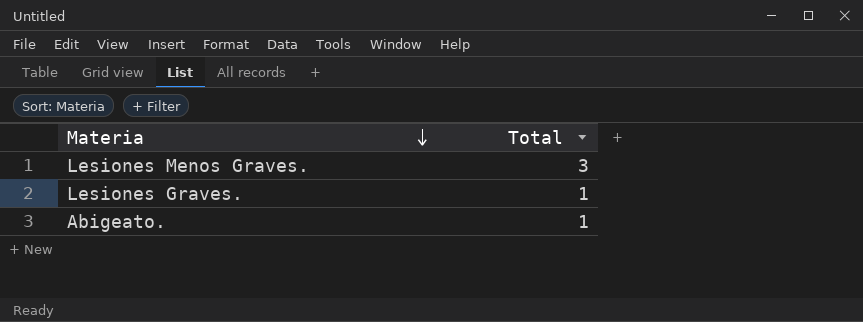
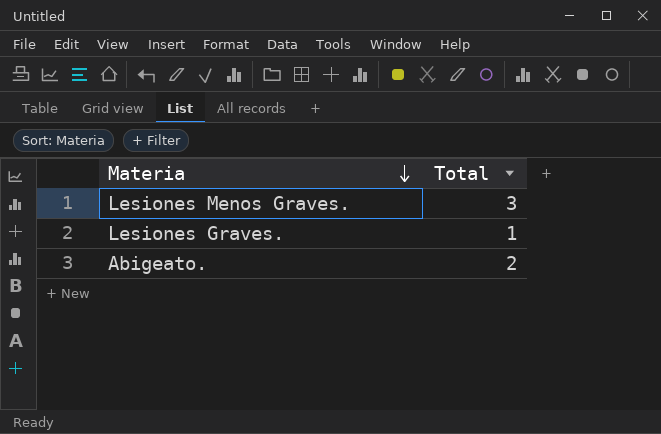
Abigeato. | Total: 1 -> 2

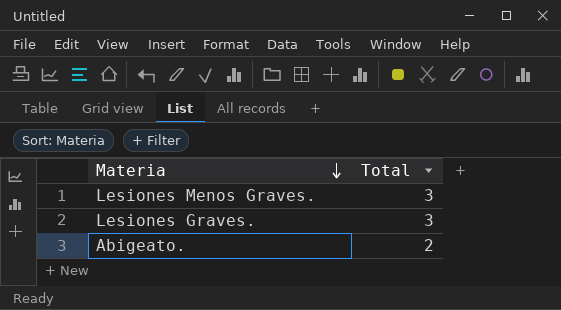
Lesiones Graves. | Total: 1 -> 3

